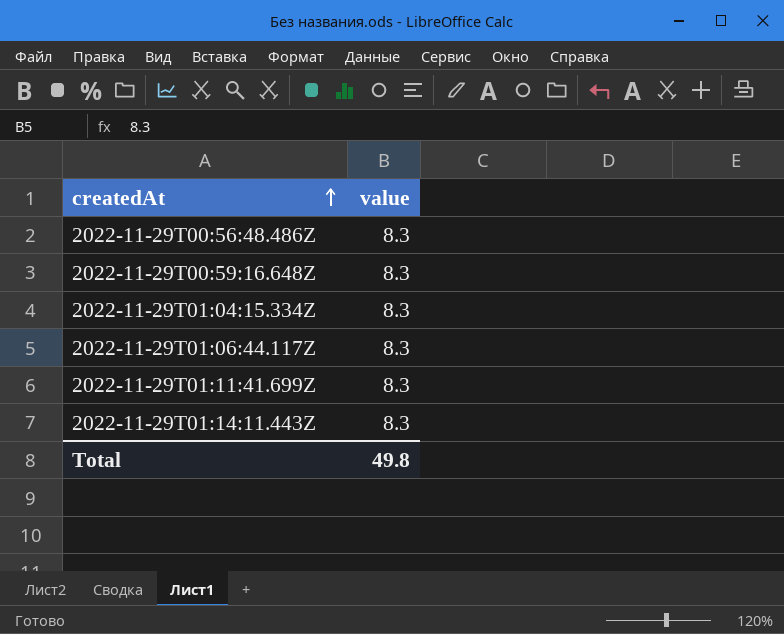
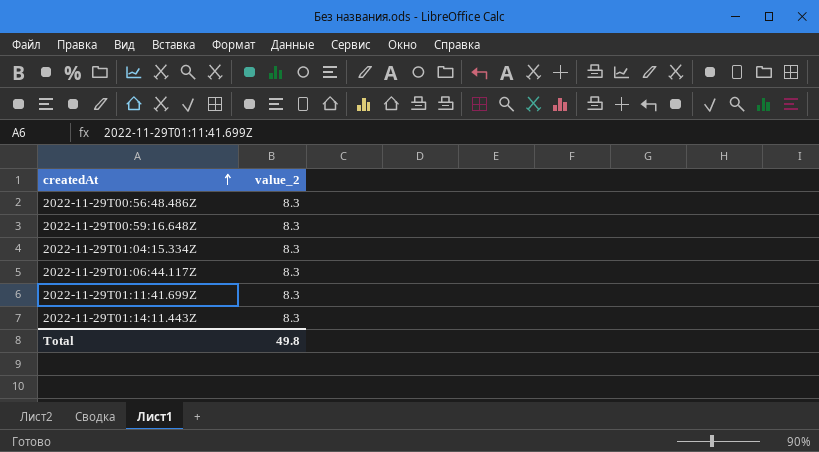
column name: value -> value_2

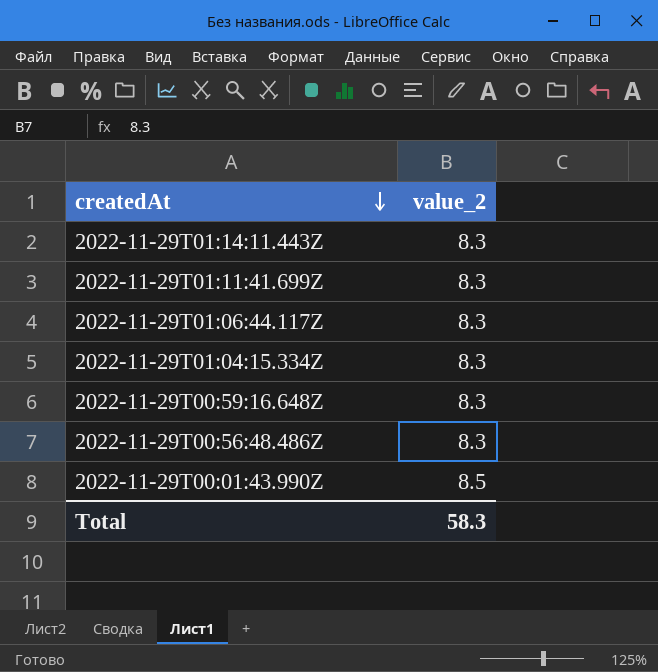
row order: createdAt ascending -> createdAt descending
row 2022-11-29T00:01:43.990Z: none -> 8.5
Total | value_2: 49.8 -> 58.3

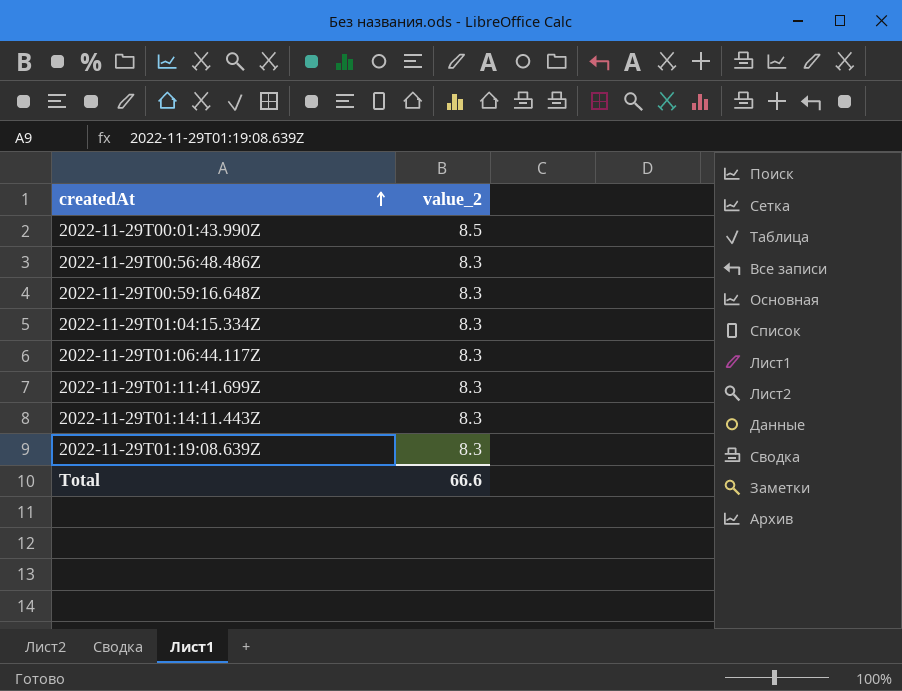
row order: createdAt descending -> createdAt ascending
row 2022-11-29T01:19:08.639Z: none -> 8.3
Total | value_2: 58.3 -> 66.6

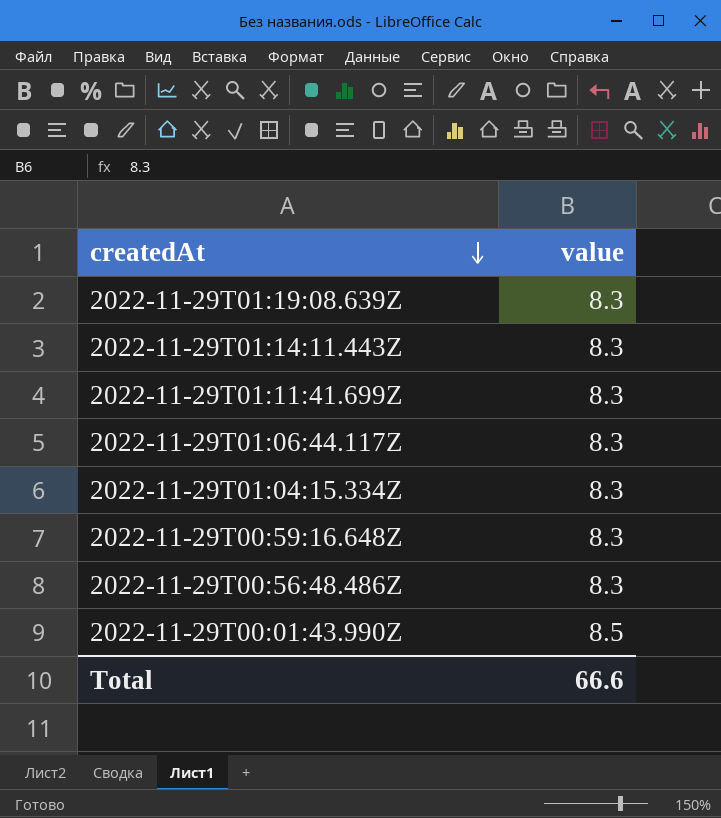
row order: createdAt ascending -> createdAt descending
column name: value_2 -> value

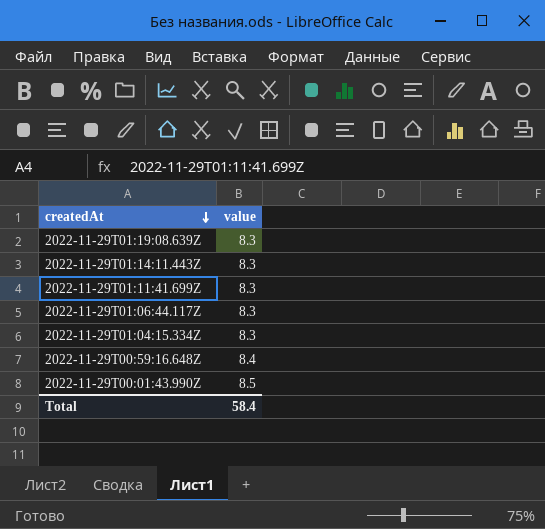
row 2022-11-29T00:56:48.486Z: 8.3 -> none
2022-11-29T00:59:16.648Z | value: 8.3 -> 8.4
Total | value: 66.6 -> 58.4

